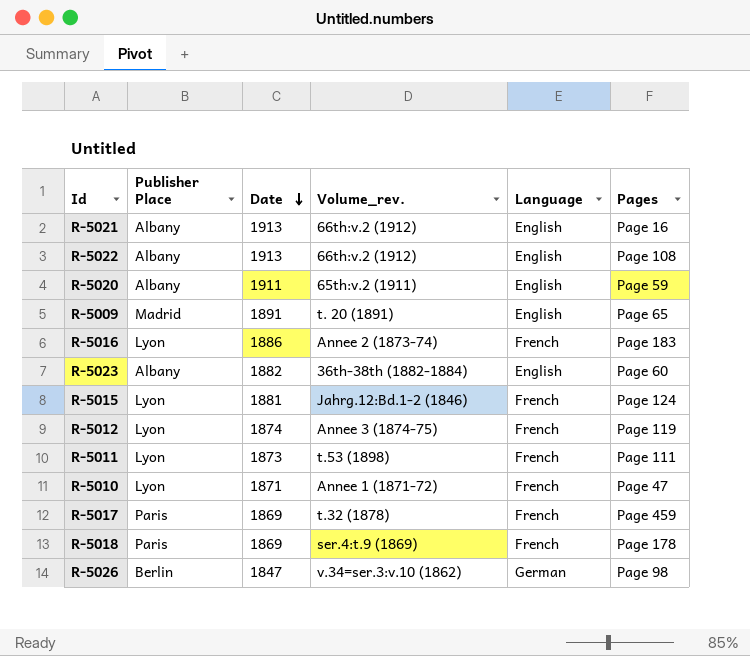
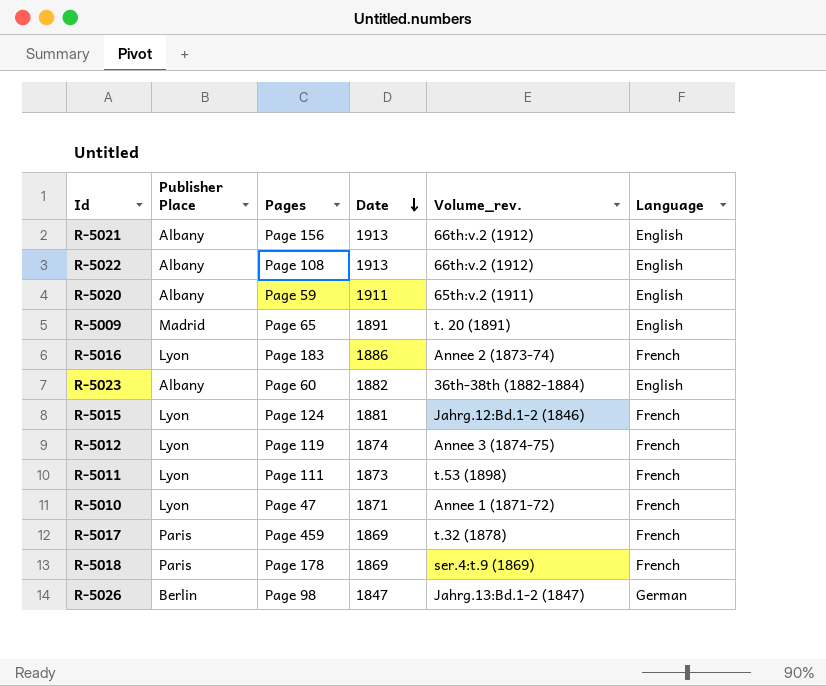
column Pages | position: 6 -> 3
R-5021 | Pages: Page 16 -> Page 156
R-5026 | Volume_rev.: v.34=ser.3:v.10 (1862) -> Jahrg.13:Bd.1-2 (1847)

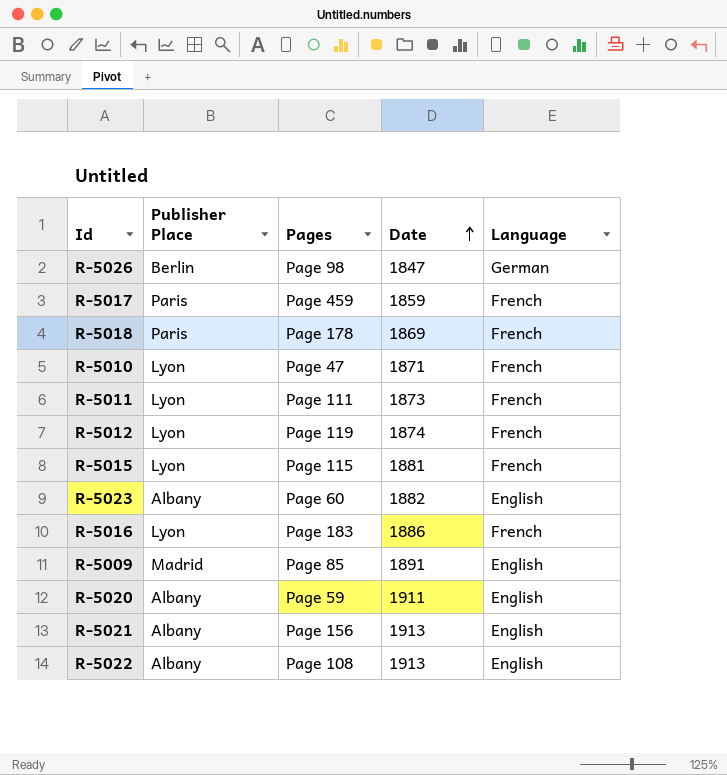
row order: Date descending -> Date ascending
column Volume_rev. | position: 5 -> none
R-5017 | Date: 1869 -> 1859
R-5015 | Pages: Page 124 -> Page 115
R-5009 | Pages: Page 65 -> Page 85

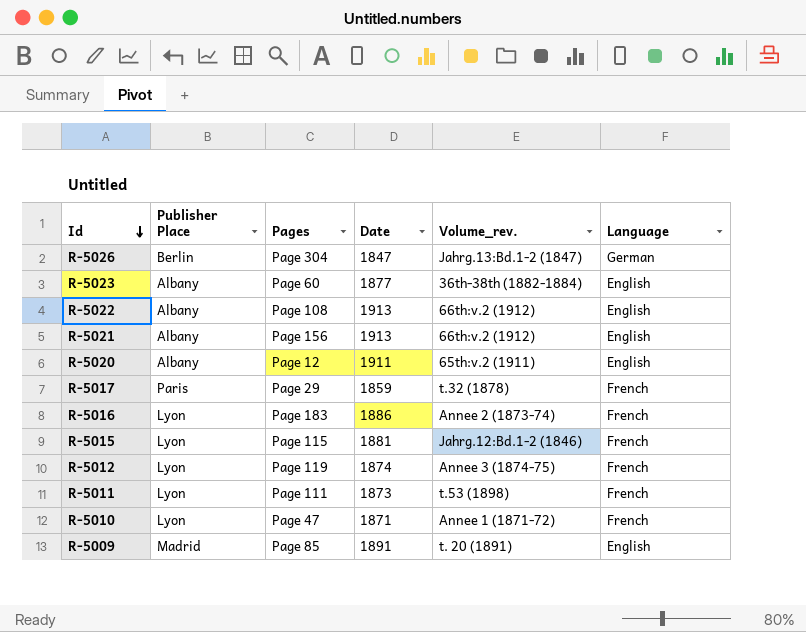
row order: Date ascending -> Id descending
column Volume_rev. | position: none -> 5
row R-5018: Paris | Page 178 | 1869 | French -> none
R-5026 | Pages: Page 98 -> Page 304
R-5023 | Date: 1882 -> 1877
R-5020 | Pages: Page 59 -> Page 12
R-5017 | Pages: Page 459 -> Page 29

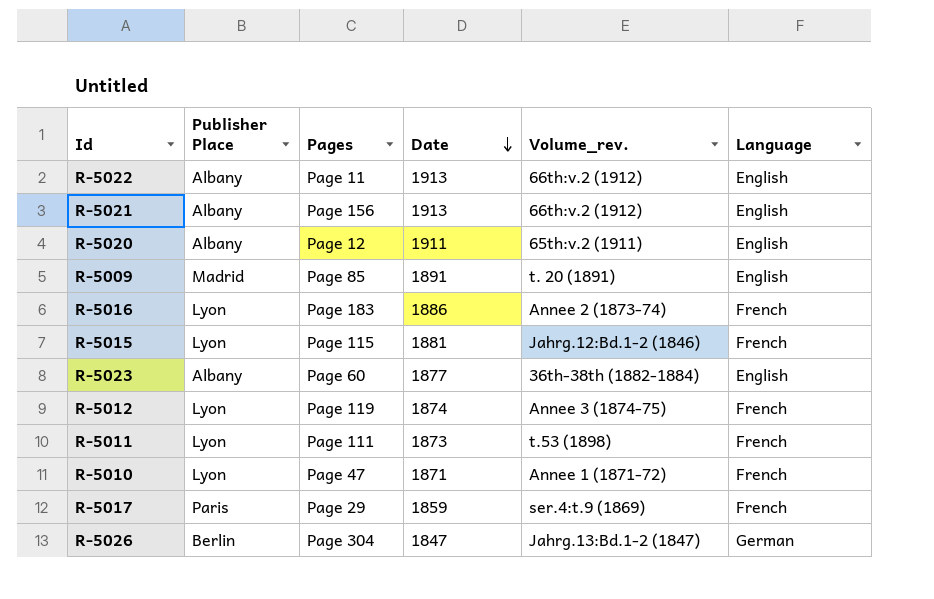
row order: Id descending -> Date descending
R-5022 | Pages: Page 108 -> Page 11
R-5017 | Volume_rev.: t.32 (1878) -> ser.4:t.9 (1869)

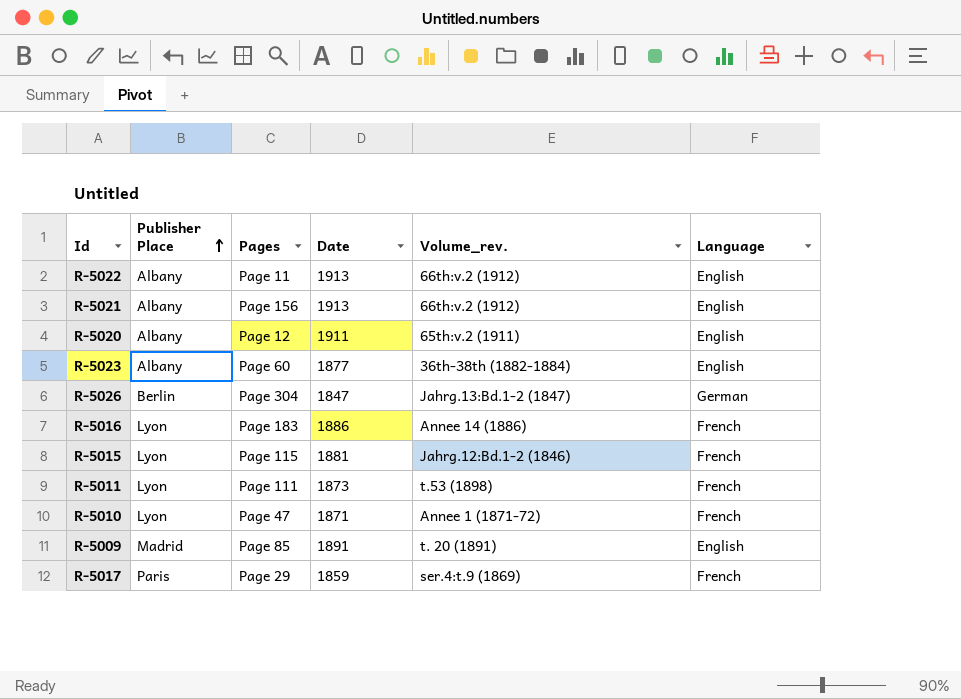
row order: Date descending -> Publisher Place ascending
row R-5012: Lyon | Page 119 | 1874 | Annee 3 (1874-75) | French -> none
R-5016 | Volume_rev.: Annee 2 (1873-74) -> Annee 14 (1886)

